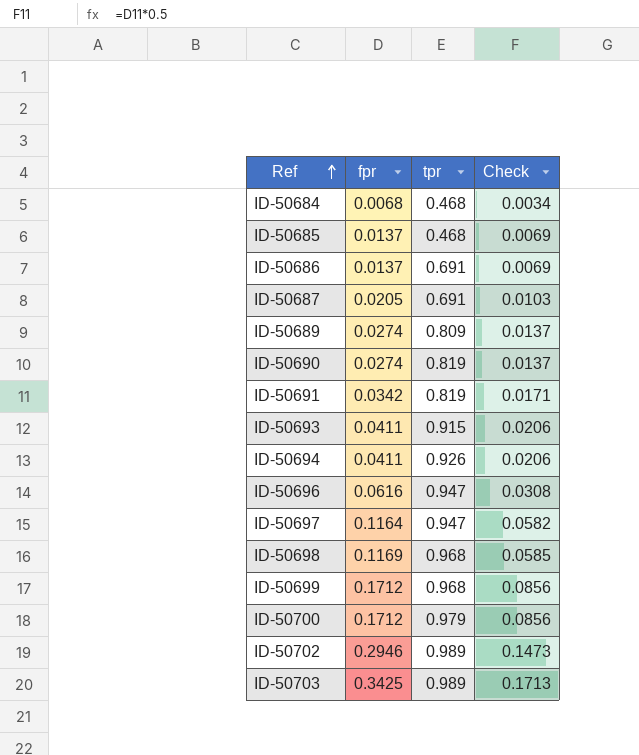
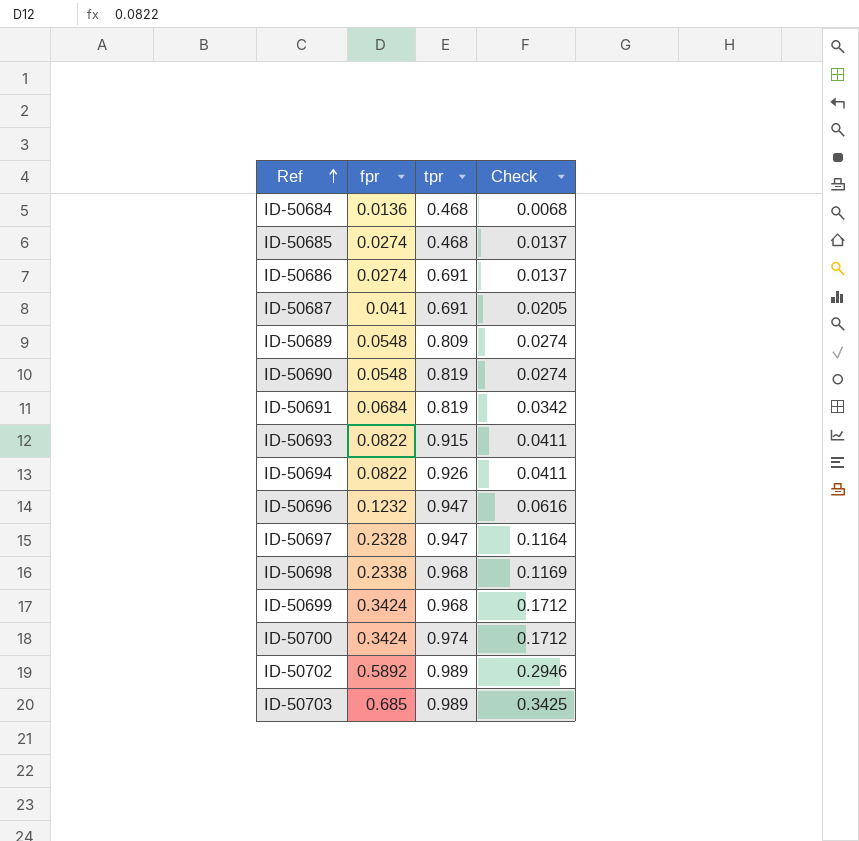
ID-50684 | fpr: 0.0068 -> 0.0136
ID-50684 | Check: 0.0034 -> 0.0068
ID-50685 | fpr: 0.0137 -> 0.0274
ID-50685 | Check: 0.0069 -> 0.0137
ID-50686 | fpr: 0.0137 -> 0.0274
ID-50686 | Check: 0.0069 -> 0.0137
ID-50687 | fpr: 0.0205 -> 0.041
ID-50687 | Check: 0.0103 -> 0.0205
ID-50689 | fpr: 0.0274 -> 0.0548
ID-50689 | Check: 0.0137 -> 0.0274
ID-50690 | fpr: 0.0274 -> 0.0548
ID-50690 | Check: 0.0137 -> 0.0274
ID-50691 | fpr: 0.0342 -> 0.0684
ID-50691 | Check: 0.0171 -> 0.0342
ID-50693 | fpr: 0.0411 -> 0.0822
ID-50693 | Check: 0.0206 -> 0.0411
ID-50694 | fpr: 0.0411 -> 0.0822
ID-50694 | Check: 0.0206 -> 0.0411
ID-50696 | fpr: 0.0616 -> 0.1232
ID-50696 | Check: 0.0308 -> 0.0616
ID-50697 | fpr: 0.1164 -> 0.2328
ID-50697 | Check: 0.0582 -> 0.1164
ID-50698 | fpr: 0.1169 -> 0.2338
ID-50698 | Check: 0.0585 -> 0.1169
ID-50699 | fpr: 0.1712 -> 0.3424
ID-50699 | Check: 0.0856 -> 0.1712
ID-50700 | fpr: 0.1712 -> 0.3424
ID-50700 | tpr: 0.979 -> 0.974
ID-50700 | Check: 0.0856 -> 0.1712
ID-50702 | fpr: 0.2946 -> 0.5892
ID-50702 | Check: 0.1473 -> 0.2946
ID-50703 | fpr: 0.3425 -> 0.685
ID-50703 | Check: 0.1713 -> 0.3425

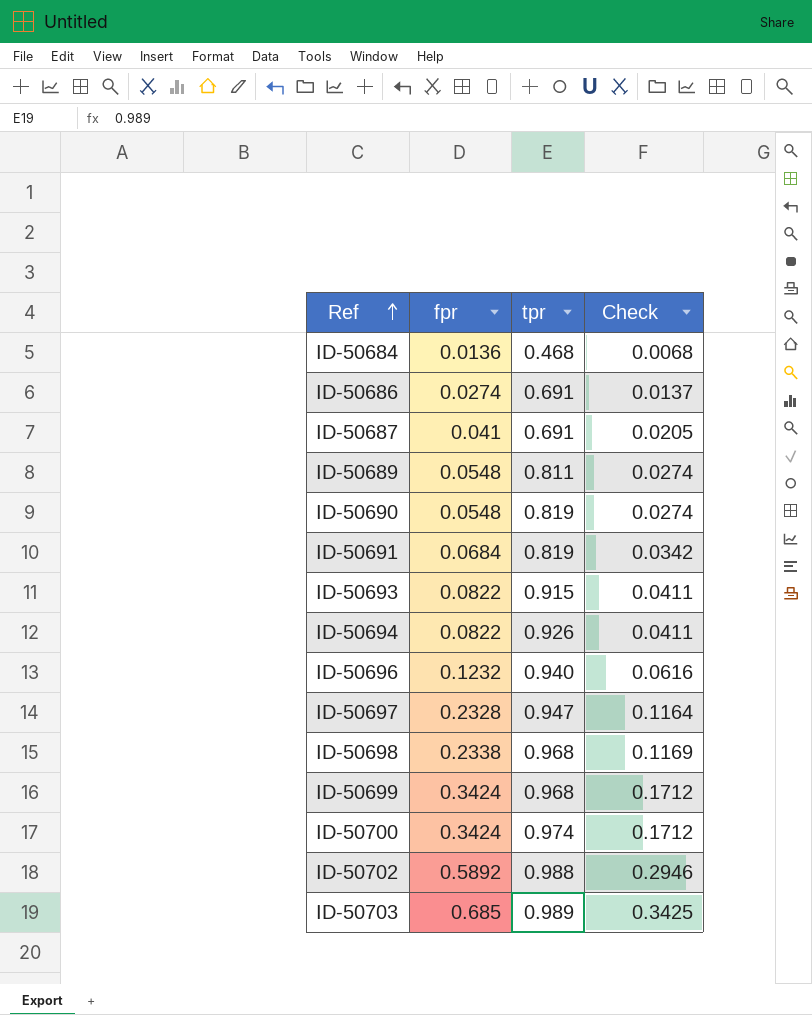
row ID-50685: 0.0274 | 0.468 | 0.0137 -> none
ID-50689 | tpr: 0.809 -> 0.811
ID-50696 | tpr: 0.947 -> 0.940
ID-50702 | tpr: 0.989 -> 0.988

